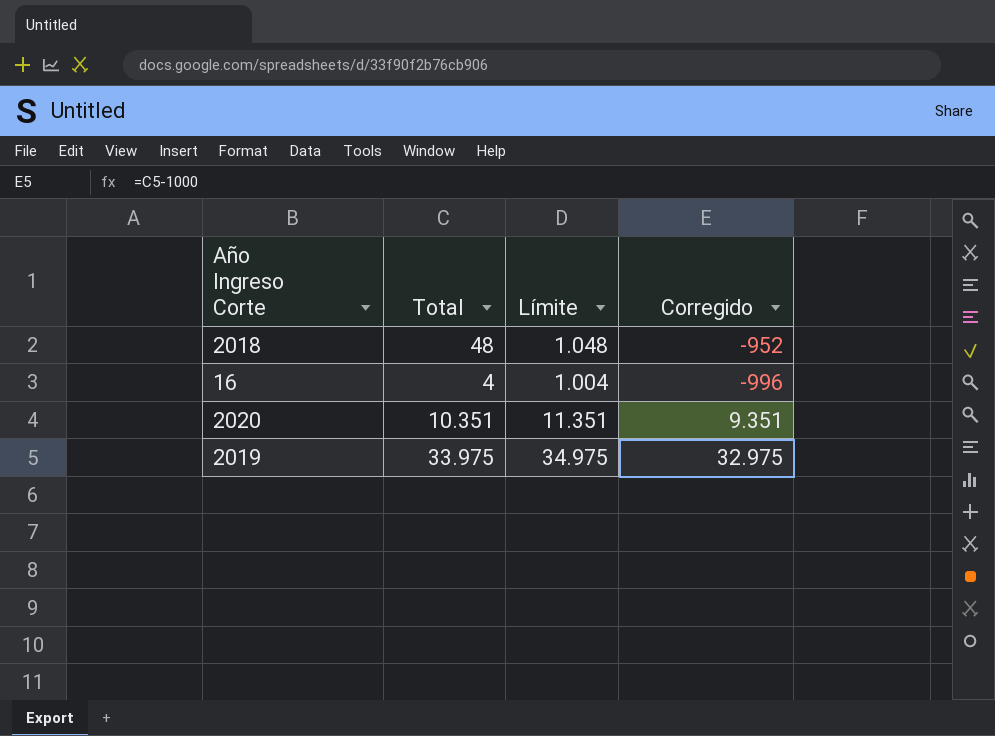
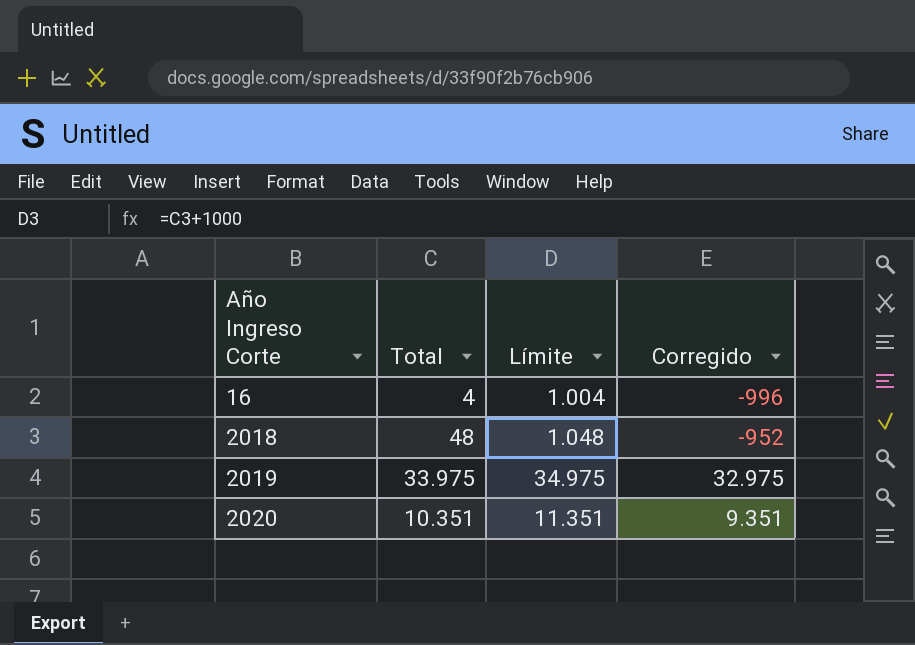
row order: none -> Año Ingreso Corte ascending

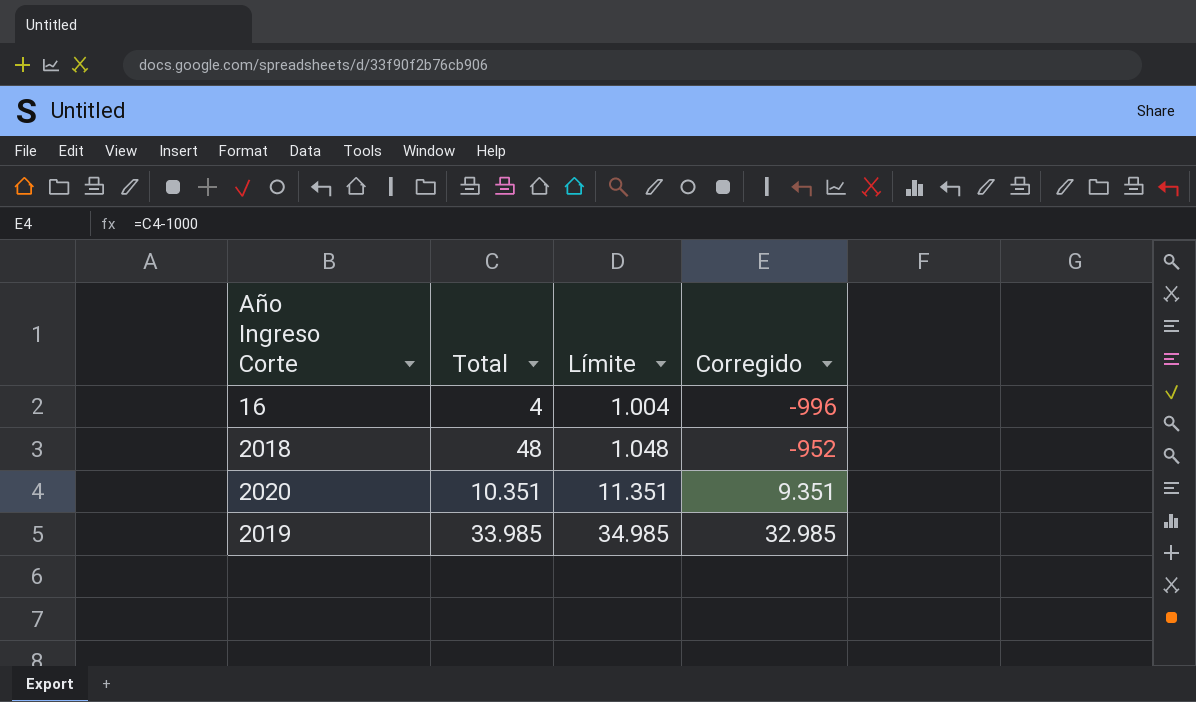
row order: Año Ingreso Corte ascending -> Total ascending
2019 | Total: 33.975 -> 33.985
2019 | Límite: 34.975 -> 34.985
2019 | Corregido: 32.975 -> 32.985

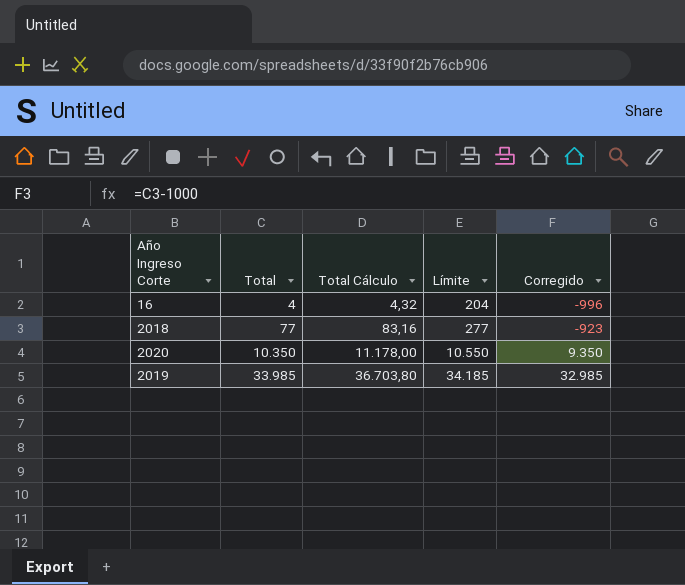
column Total Cálculo | formula: none -> [Total] * 1,08
column Límite | formula: [Total] + 1000 -> [Total] + 200
2018 | Total: 48 -> 77
2018 | Corregido: -952 -> -923
2020 | Total: 10.351 -> 10.350
2020 | Corregido: 9.351 -> 9.350

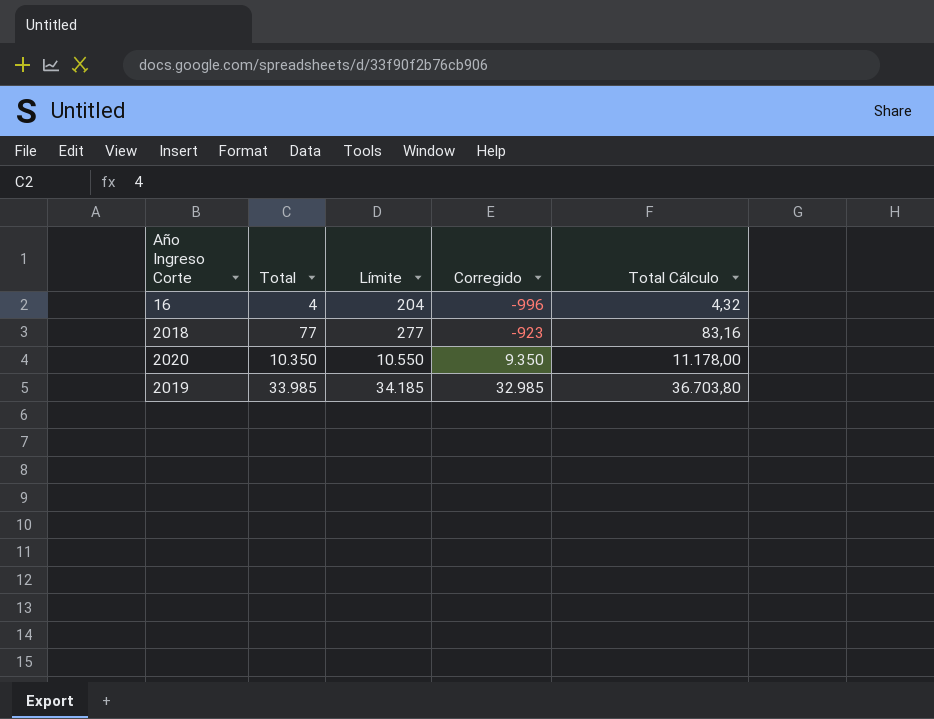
column Total Cálculo | position: 3 -> 5

